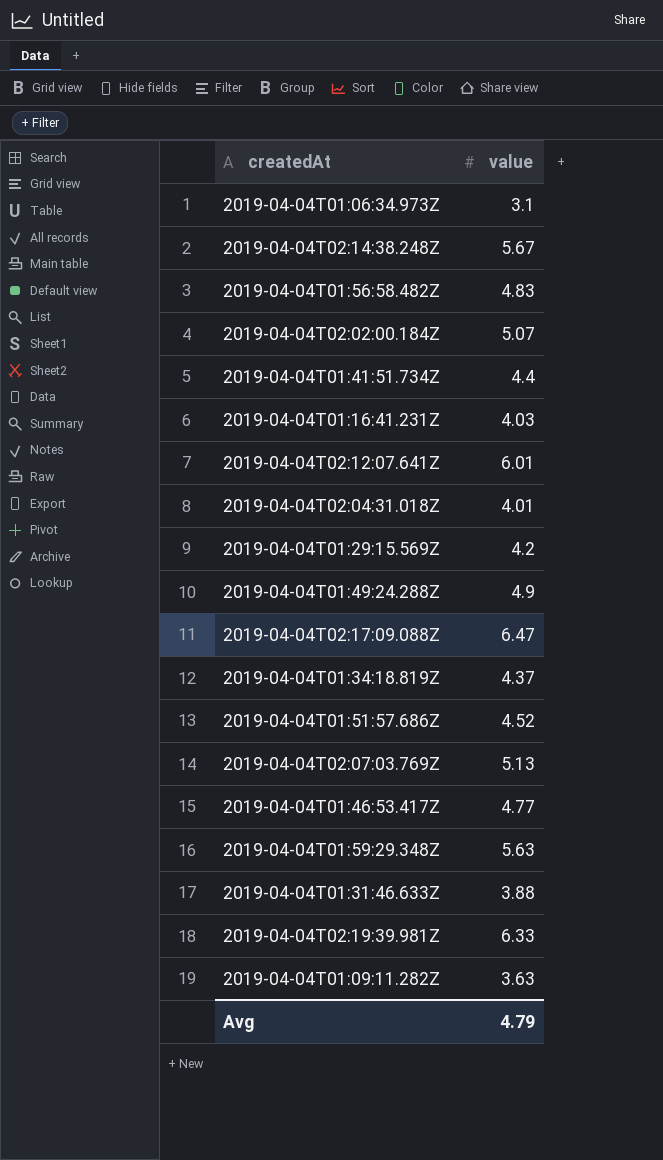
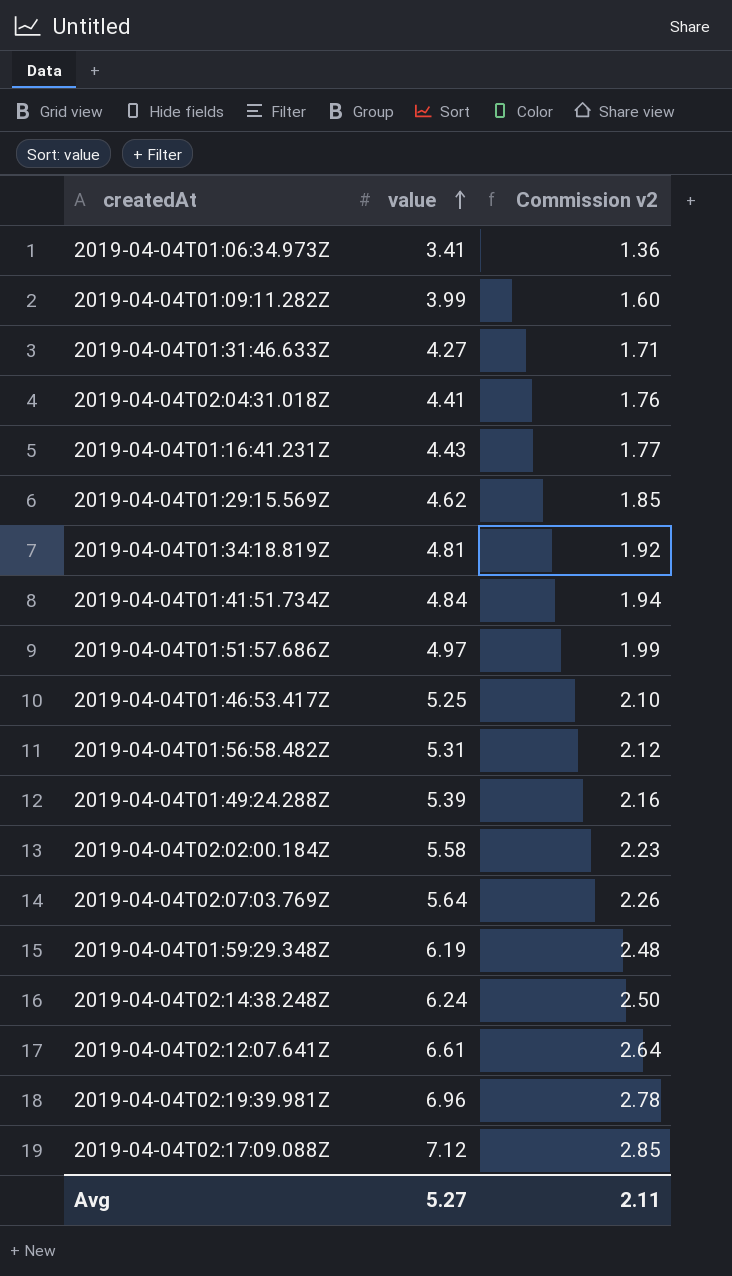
row order: none -> value ascending
column Commission v2 | formula: none -> [value] * 0.4
2019-04-04T01:06:34.973Z | value: 3.1 -> 3.41
2019-04-04T01:09:11.282Z | value: 3.63 -> 3.99
2019-04-04T01:31:46.633Z | value: 3.88 -> 4.27
2019-04-04T02:04:31.018Z | value: 4.01 -> 4.41
2019-04-04T01:16:41.231Z | value: 4.03 -> 4.43
2019-04-04T01:29:15.569Z | value: 4.2 -> 4.62
2019-04-04T01:34:18.819Z | value: 4.37 -> 4.81
2019-04-04T01:41:51.734Z | value: 4.4 -> 4.84
2019-04-04T01:51:57.686Z | value: 4.52 -> 4.97
2019-04-04T01:46:53.417Z | value: 4.77 -> 5.25
2019-04-04T01:56:58.482Z | value: 4.83 -> 5.31
2019-04-04T01:49:24.288Z | value: 4.9 -> 5.39
2019-04-04T02:02:00.184Z | value: 5.07 -> 5.58
2019-04-04T02:07:03.769Z | value: 5.13 -> 5.64
2019-04-04T01:59:29.348Z | value: 5.63 -> 6.19
2019-04-04T02:14:38.248Z | value: 5.67 -> 6.24
2019-04-04T02:12:07.641Z | value: 6.01 -> 6.61
2019-04-04T02:19:39.981Z | value: 6.33 -> 6.96
2019-04-04T02:17:09.088Z | value: 6.47 -> 7.12
Avg | value: 4.79 -> 5.27

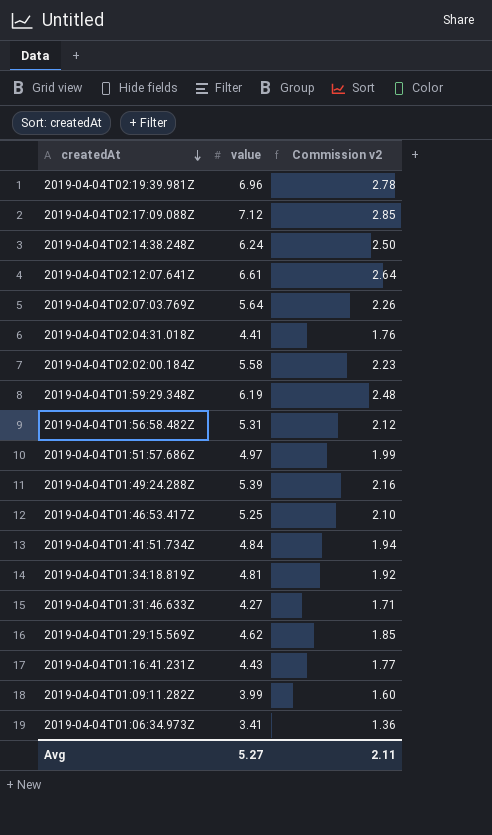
row order: value ascending -> createdAt descending

